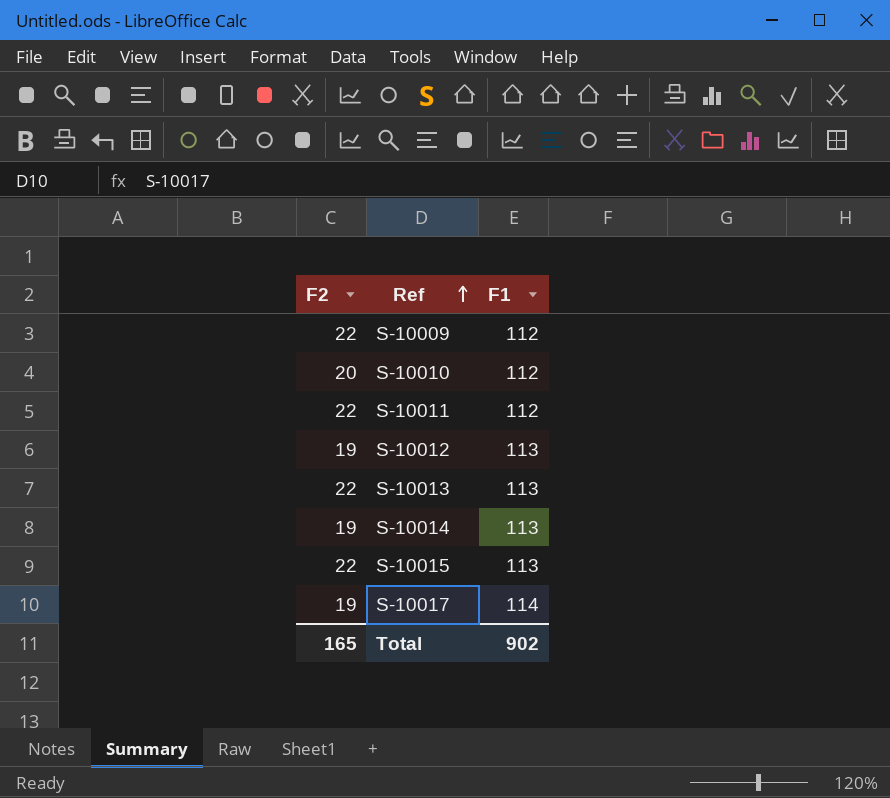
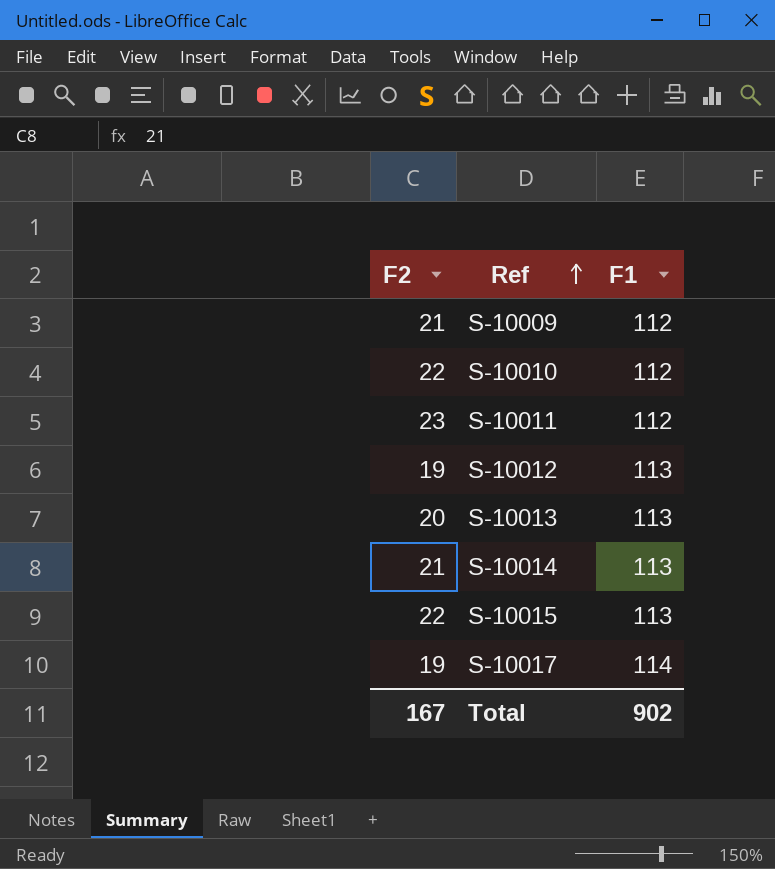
S-10009 | F2: 22 -> 21
S-10010 | F2: 20 -> 22
S-10011 | F2: 22 -> 23
S-10013 | F2: 22 -> 20
S-10014 | F2: 19 -> 21
Total | F2: 165 -> 167

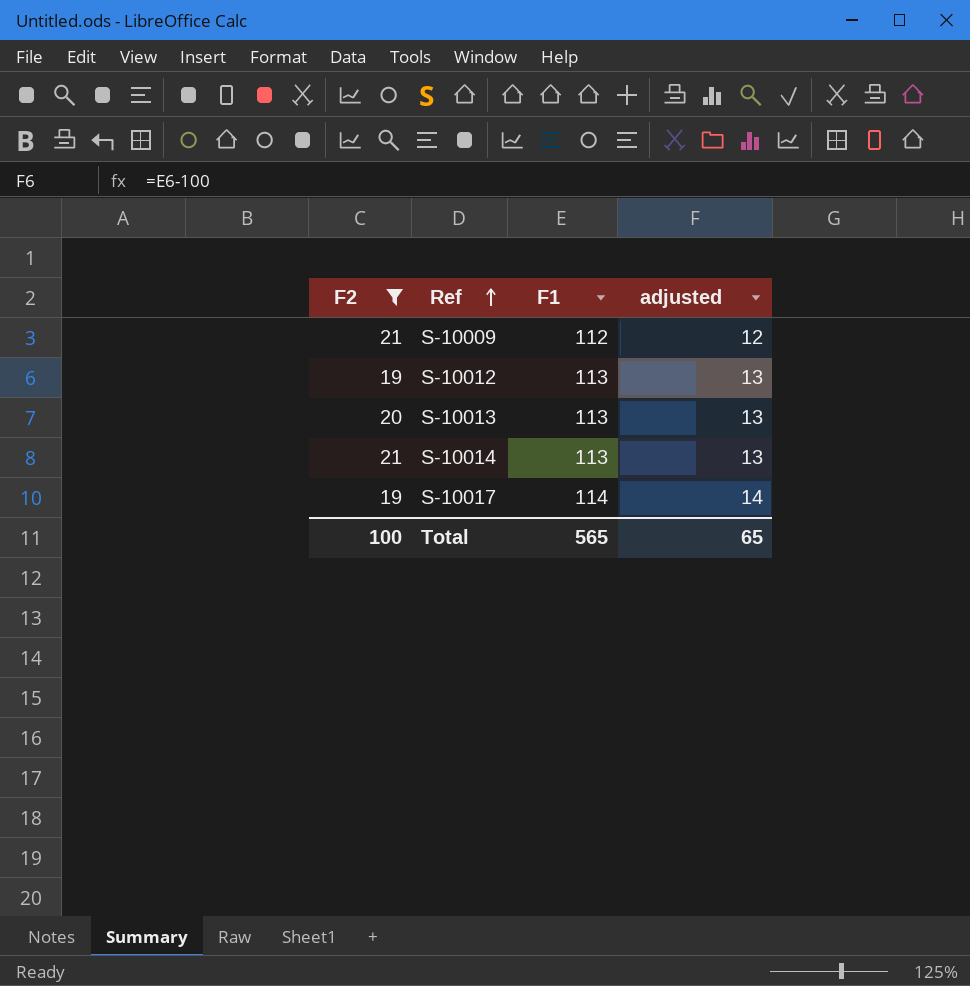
filter: none -> F2 <= 21
column adjusted | formula: none -> [F1] - 100
Total | F2: 167 -> 100
Total | F1: 902 -> 565

